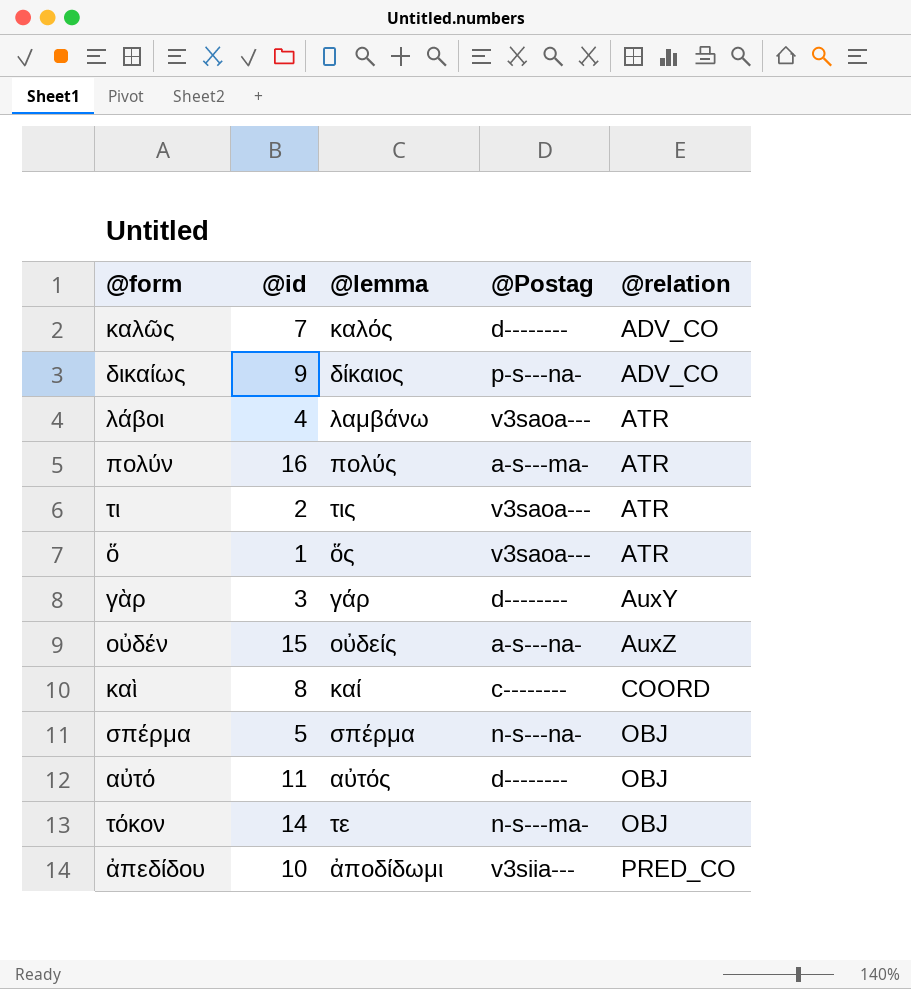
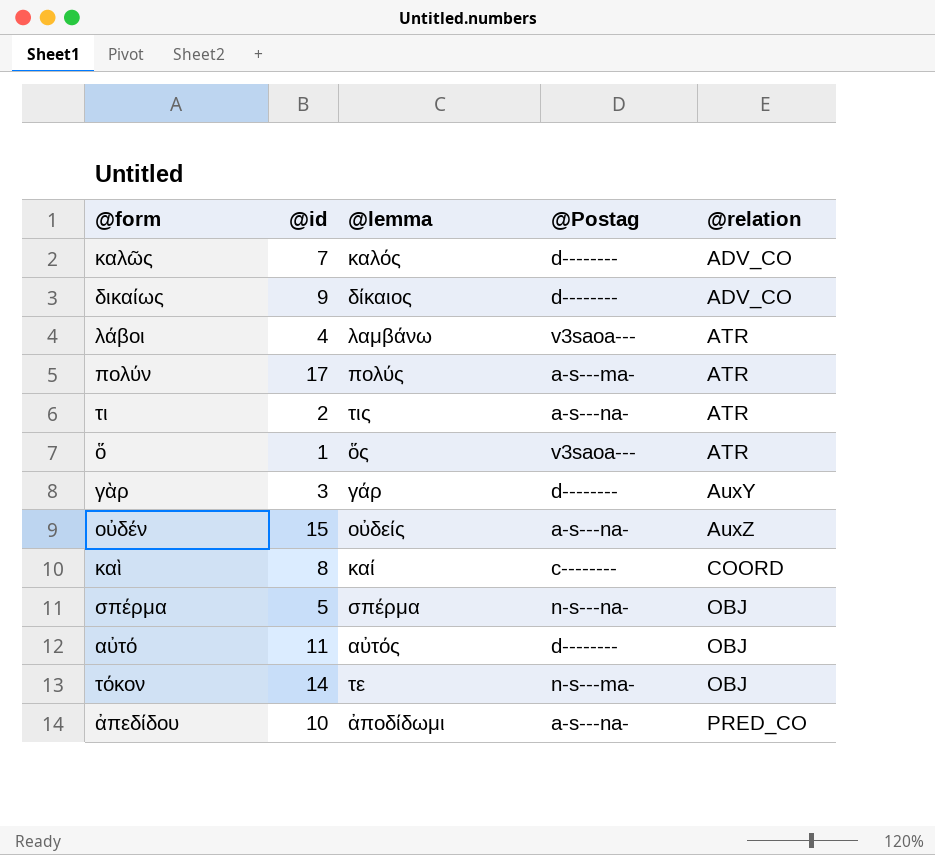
δικαίως | @Postag: p-s---na- -> d--------
πολύν | @id: 16 -> 17
τι | @Postag: v3saoa--- -> a-s---na-
ἀπεδίδου | @Postag: v3siia--- -> a-s---na-

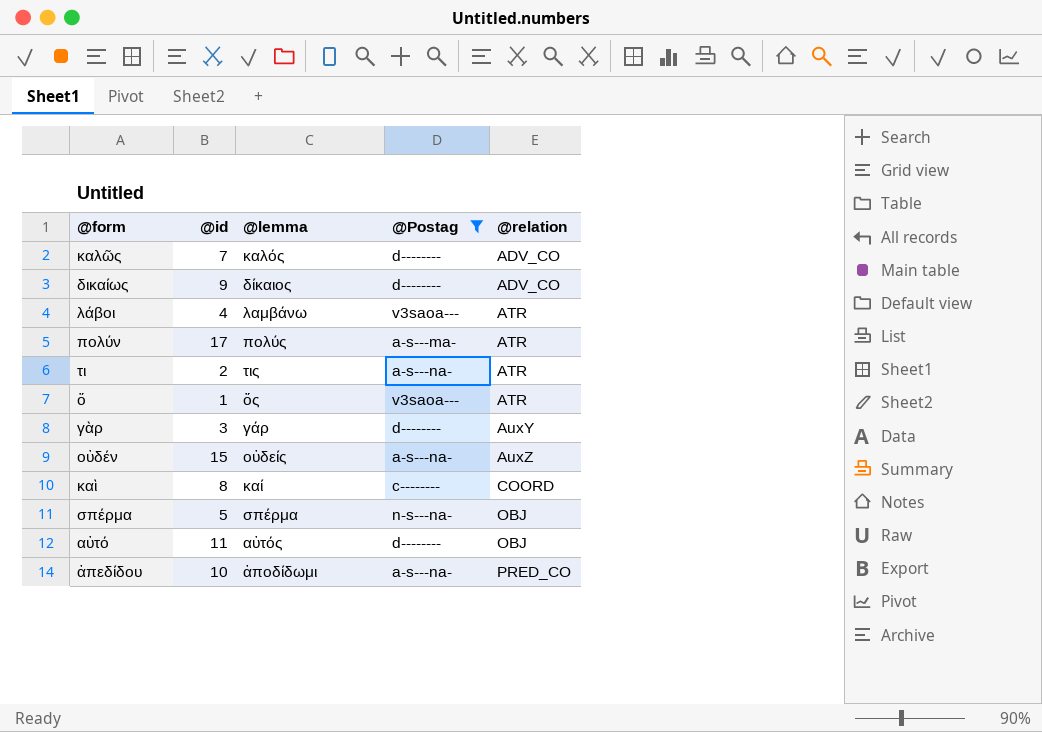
filter: none -> @Postag != n-s---ma-

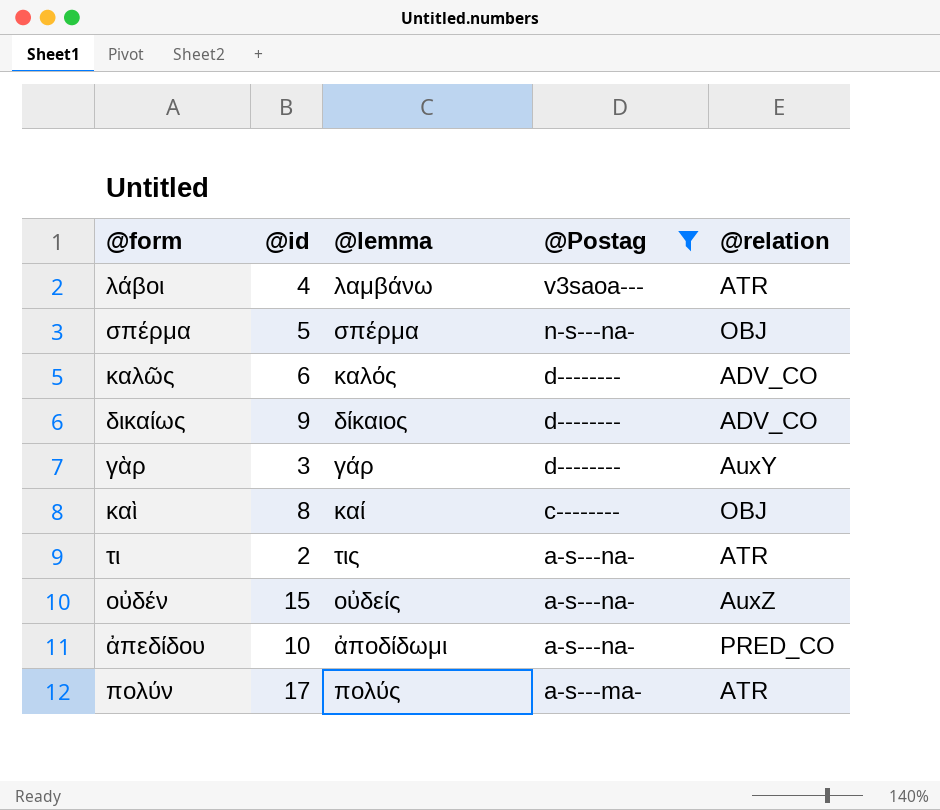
row order: @relation ascending -> @Postag descending
row ὅ: 1 | ὅς | v3saoa--- | ATR -> none
row αὐτό: 11 | αὐτός | d-------- | OBJ -> none
καλῶς | @id: 7 -> 6
καὶ | @relation: COORD -> OBJ

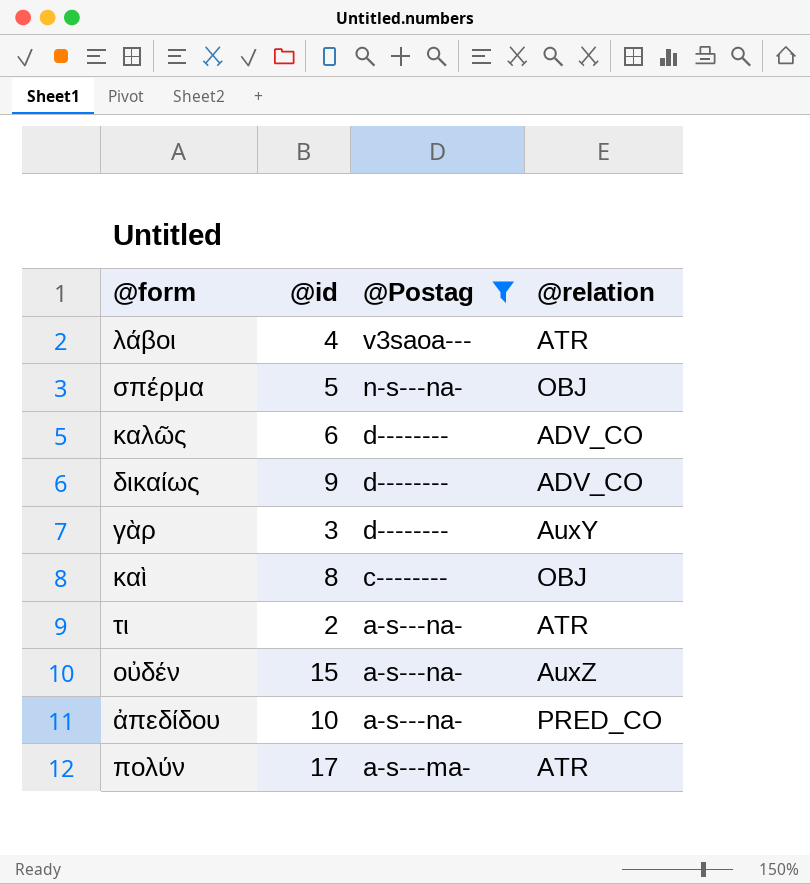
column @lemma | position: 3 -> none

